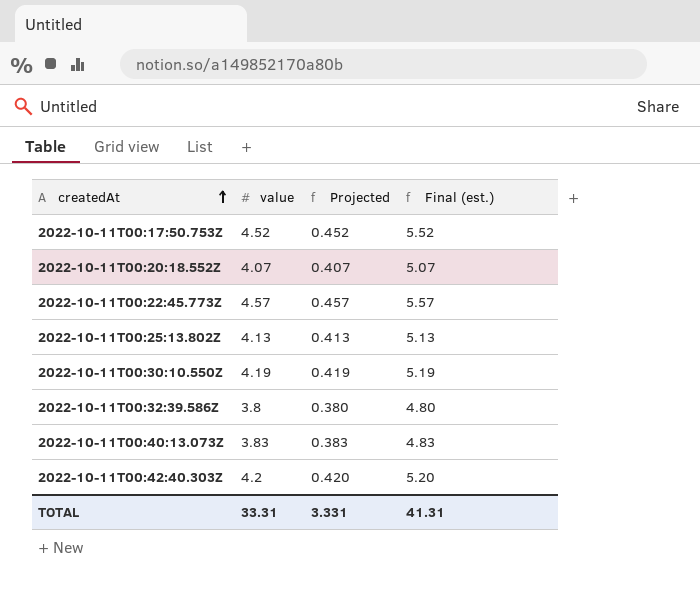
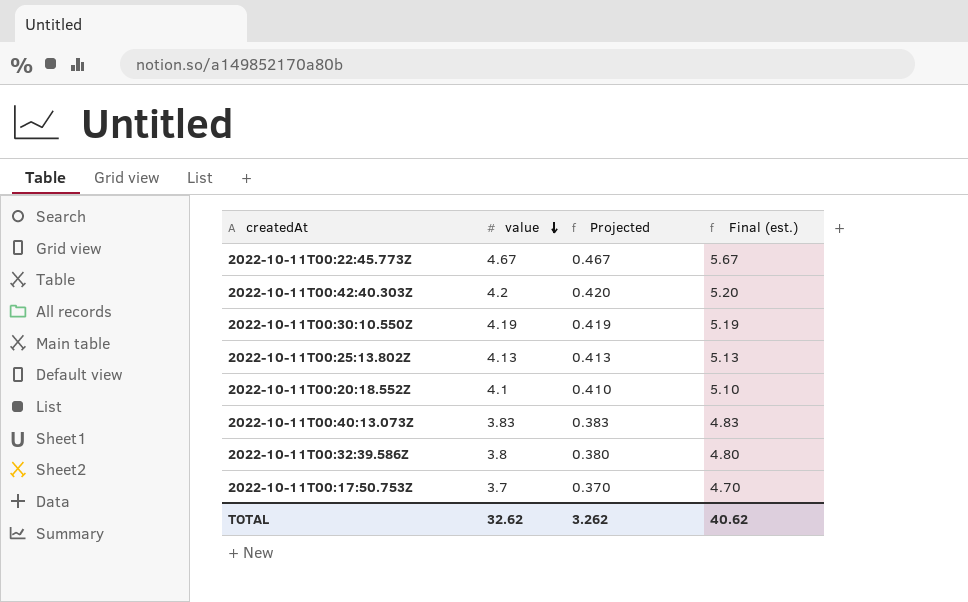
row order: createdAt ascending -> value descending
2022-10-11T00:22:45.773Z | value: 4.57 -> 4.67
2022-10-11T00:22:45.773Z | Projected: 0.457 -> 0.467
2022-10-11T00:22:45.773Z | Final (est.): 5.57 -> 5.67
2022-10-11T00:20:18.552Z | value: 4.07 -> 4.1
2022-10-11T00:20:18.552Z | Projected: 0.407 -> 0.410
2022-10-11T00:20:18.552Z | Final (est.): 5.07 -> 5.10
2022-10-11T00:17:50.753Z | value: 4.52 -> 3.7
2022-10-11T00:17:50.753Z | Projected: 0.452 -> 0.370
2022-10-11T00:17:50.753Z | Final (est.): 5.52 -> 4.70
TOTAL | value: 33.31 -> 32.62
TOTAL | Projected: 3.331 -> 3.262
TOTAL | Final (est.): 41.31 -> 40.62

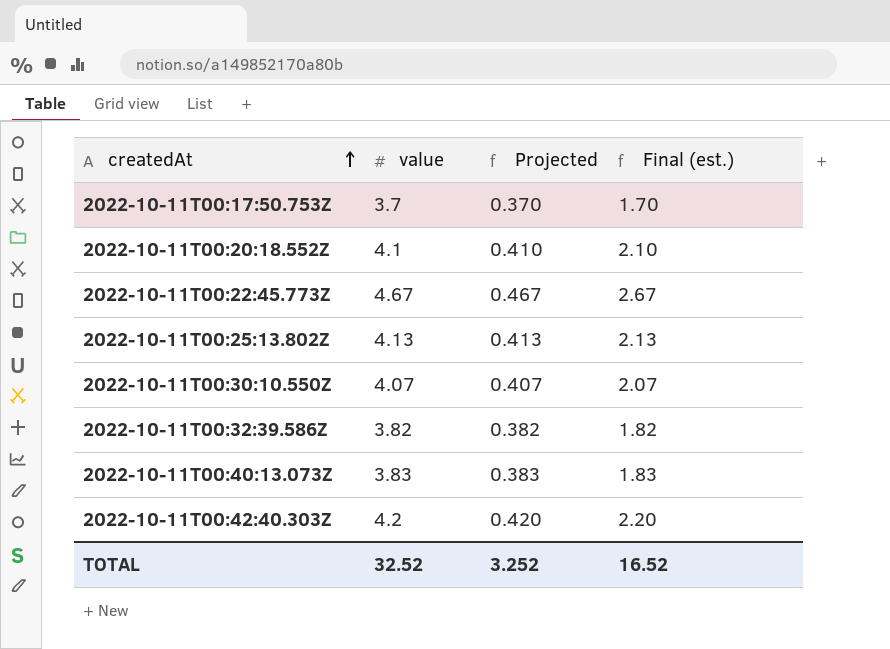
row order: value descending -> createdAt ascending
column Final (est.) | formula: [value] + 1 -> [value] - 2
2022-10-11T00:30:10.550Z | value: 4.19 -> 4.07
2022-10-11T00:30:10.550Z | Projected: 0.419 -> 0.407
2022-10-11T00:32:39.586Z | value: 3.8 -> 3.82
2022-10-11T00:32:39.586Z | Projected: 0.380 -> 0.382
TOTAL | value: 32.62 -> 32.52
TOTAL | Projected: 3.262 -> 3.252
TOTAL | Final (est.): 40.62 -> 16.52

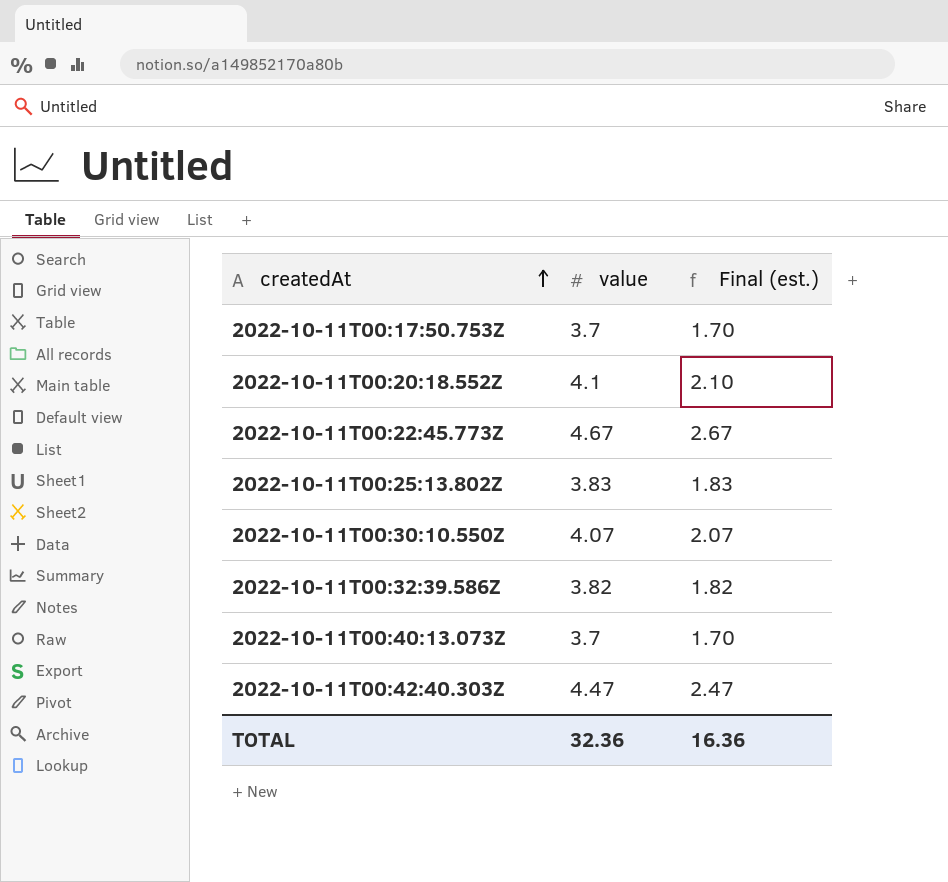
column Projected | formula: [value] * 0.1 -> none
2022-10-11T00:25:13.802Z | value: 4.13 -> 3.83
2022-10-11T00:25:13.802Z | Final (est.): 2.13 -> 1.83
2022-10-11T00:40:13.073Z | value: 3.83 -> 3.7
2022-10-11T00:40:13.073Z | Final (est.): 1.83 -> 1.70
2022-10-11T00:42:40.303Z | value: 4.2 -> 4.47
2022-10-11T00:42:40.303Z | Final (est.): 2.20 -> 2.47
TOTAL | value: 32.52 -> 32.36
TOTAL | Final (est.): 16.52 -> 16.36

